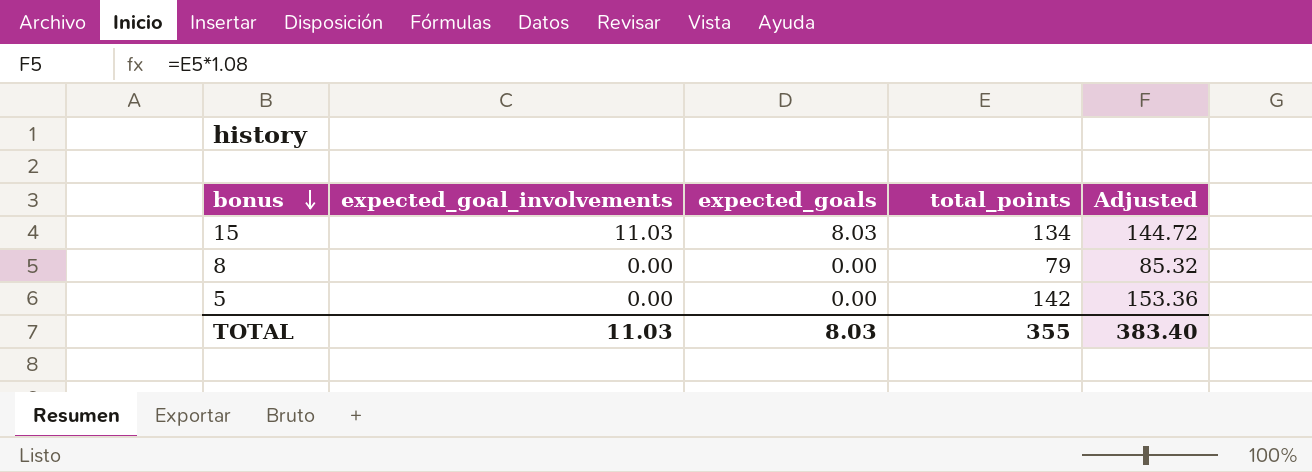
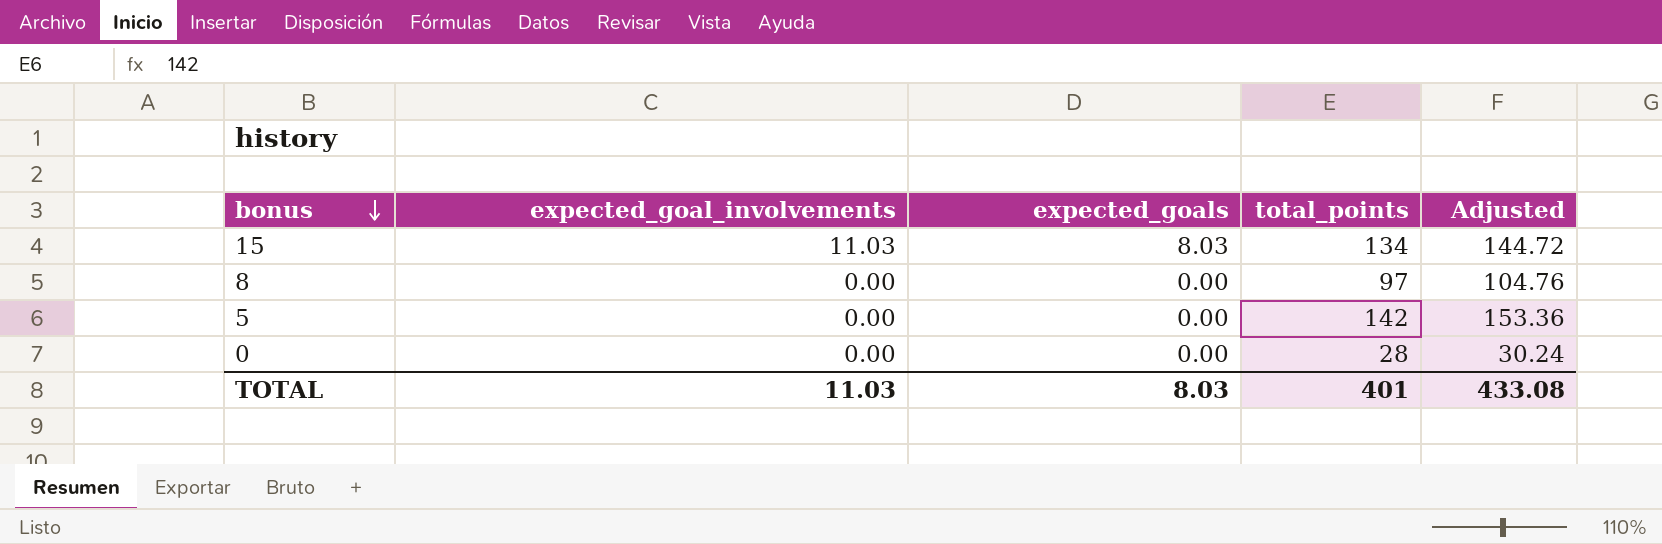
8 | total_points: 79 -> 97
8 | Adjusted: 85.32 -> 104.76
row 0: none -> 0.00 | 0.00 | 28 | 30.24
TOTAL | total_points: 355 -> 401
TOTAL | Adjusted: 383.40 -> 433.08

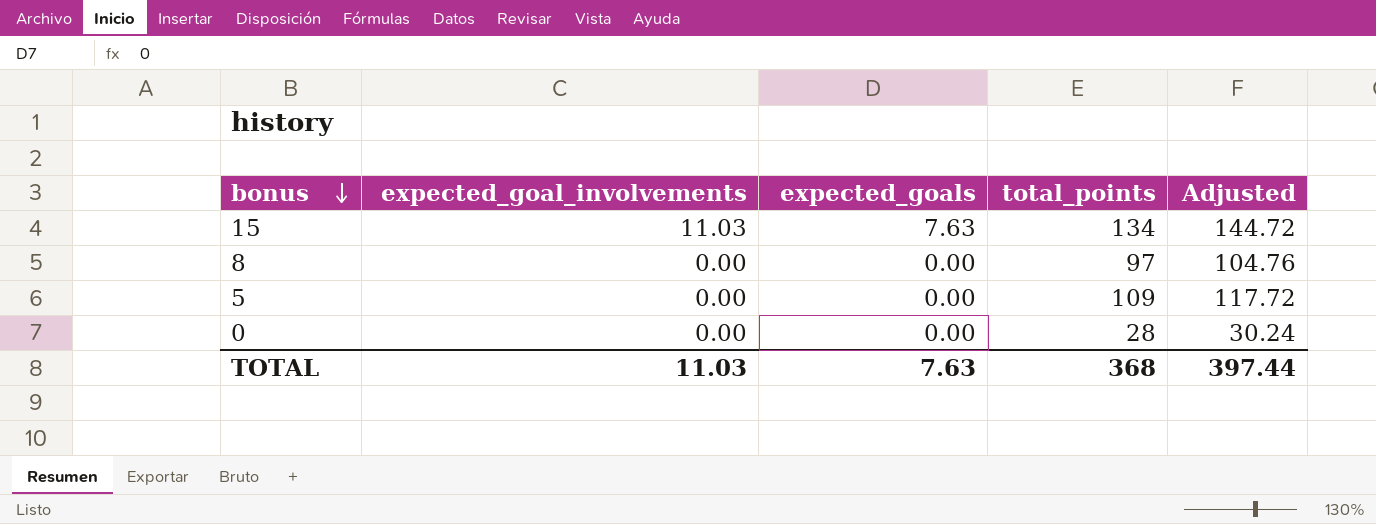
15 | expected_goals: 8.03 -> 7.63
5 | total_points: 142 -> 109
5 | Adjusted: 153.36 -> 117.72
TOTAL | expected_goals: 8.03 -> 7.63
TOTAL | total_points: 401 -> 368
TOTAL | Adjusted: 433.08 -> 397.44

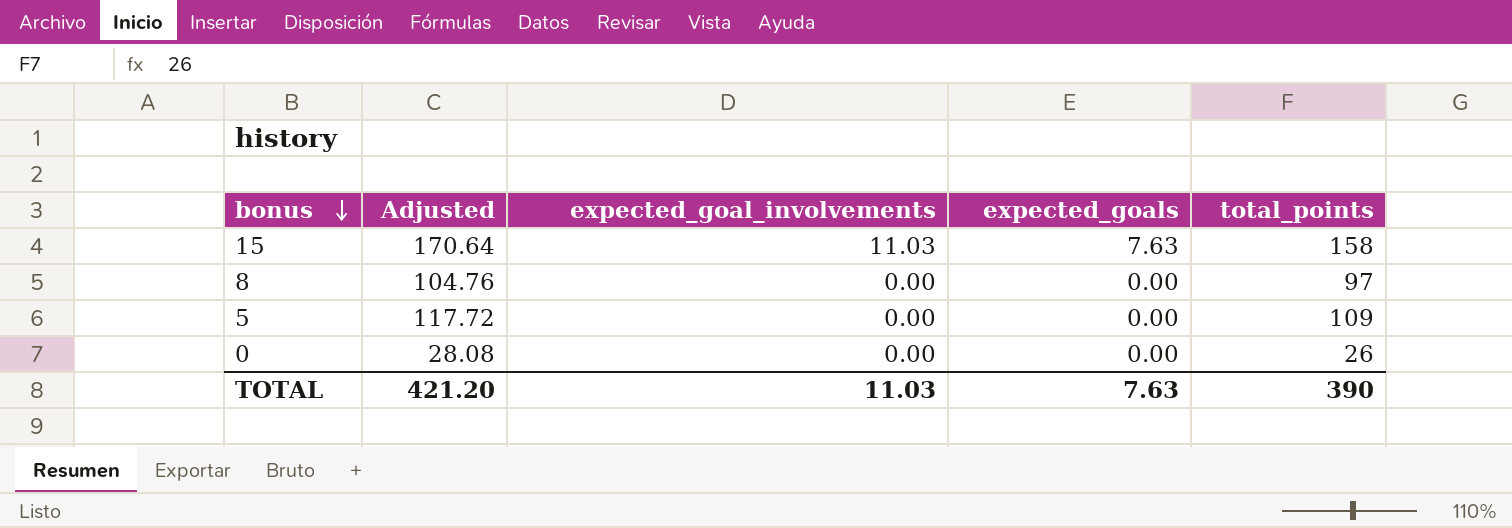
column Adjusted | position: 5 -> 2
15 | Adjusted: 144.72 -> 170.64
15 | total_points: 134 -> 158
0 | Adjusted: 30.24 -> 28.08
0 | total_points: 28 -> 26
TOTAL | Adjusted: 397.44 -> 421.20
TOTAL | total_points: 368 -> 390

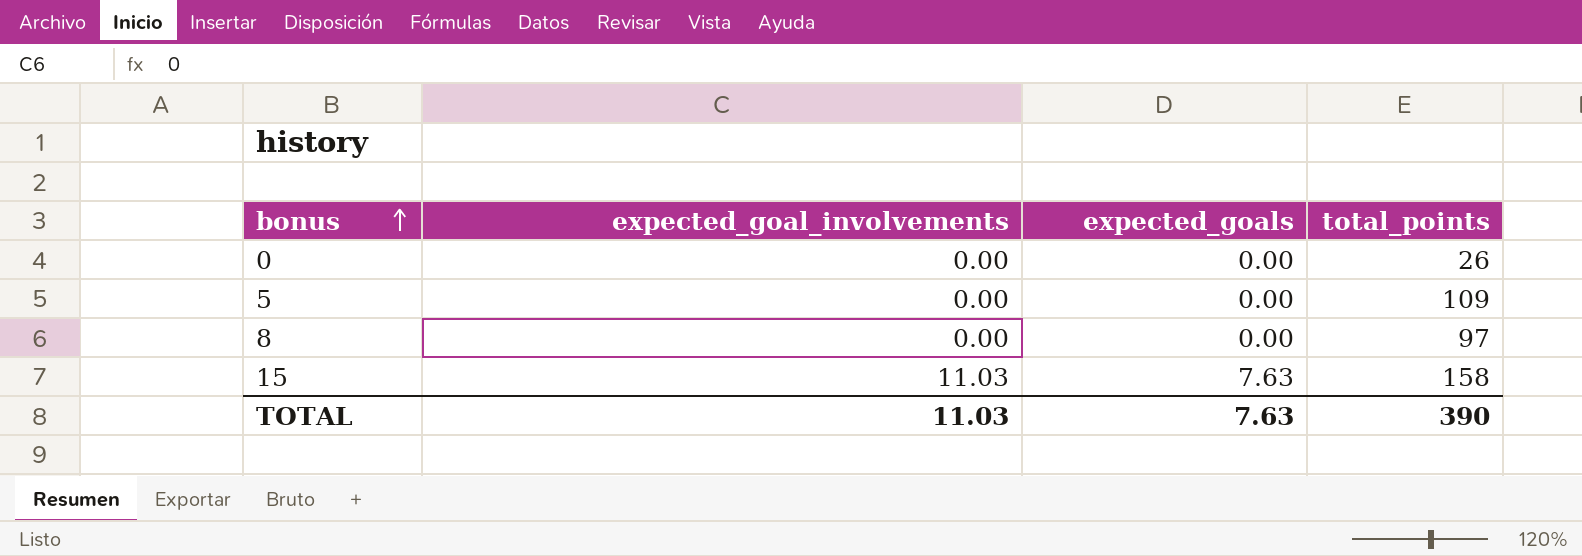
row order: bonus descending -> bonus ascending
column Adjusted | formula: [total_points] * 1.08 -> none

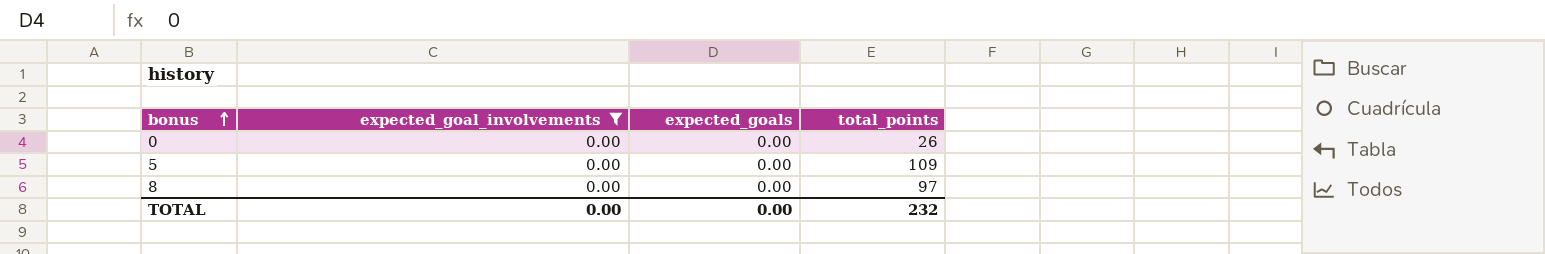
filter: none -> expected_goal_involvements = 0.00
TOTAL | expected_goal_involvements: 11.03 -> 0.00
TOTAL | expected_goals: 7.63 -> 0.00
TOTAL | total_points: 390 -> 232

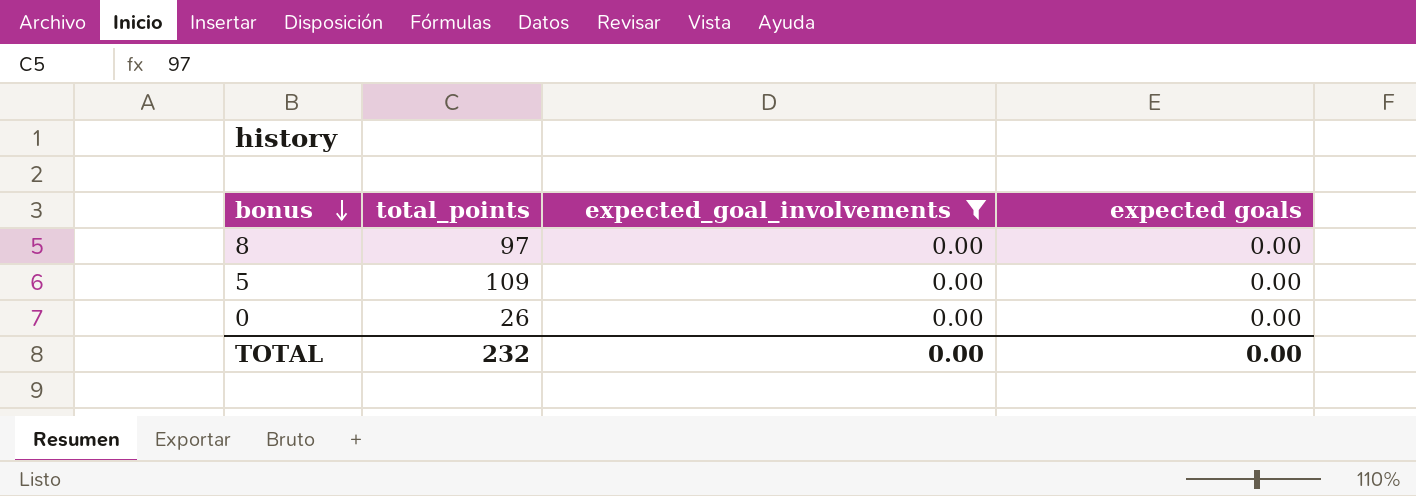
row order: bonus ascending -> bonus descending
column total_points | position: 4 -> 2
column name: expected_goals -> expected goals

